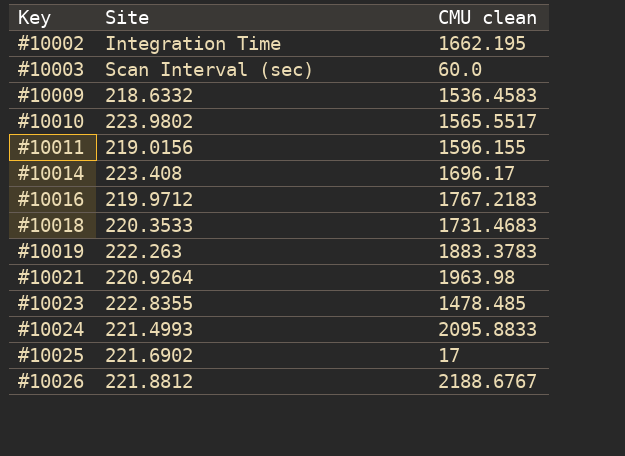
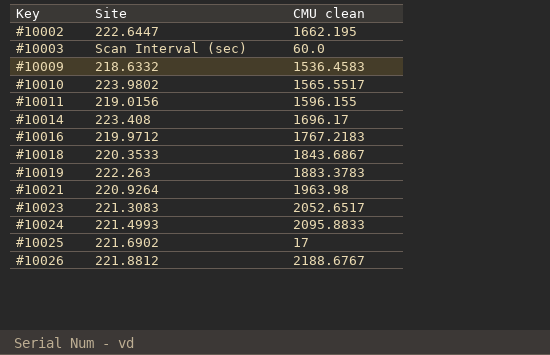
#10002 | Site: Integration Time -> 222.6447
#10018 | CMU clean: 1731.4683 -> 1843.6867
#10023 | Site: 222.8355 -> 221.3083
#10023 | CMU clean: 1478.485 -> 2052.6517

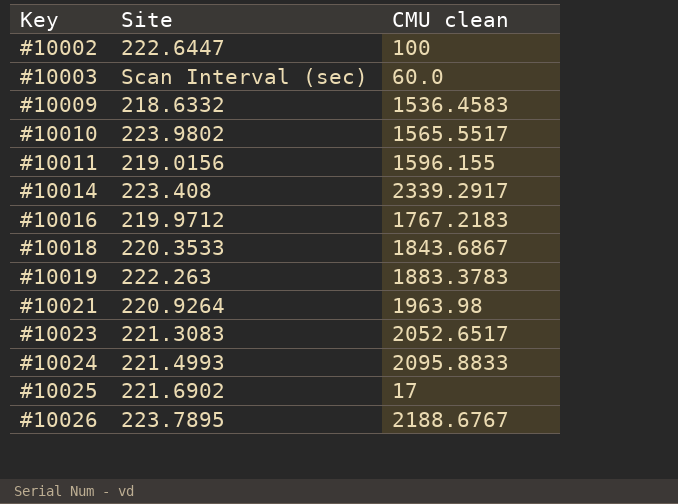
#10002 | CMU clean: 1662.195 -> 100
#10014 | CMU clean: 1696.17 -> 2339.2917
#10026 | Site: 221.8812 -> 223.7895

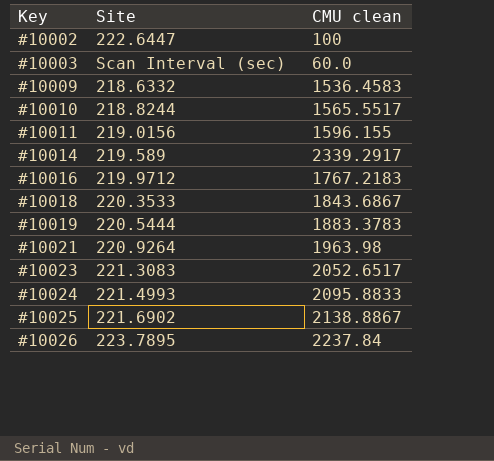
#10010 | Site: 223.9802 -> 218.8244
#10014 | Site: 223.408 -> 219.589
#10019 | Site: 222.263 -> 220.5444
#10025 | CMU clean: 17 -> 2138.8867
#10026 | CMU clean: 2188.6767 -> 2237.84

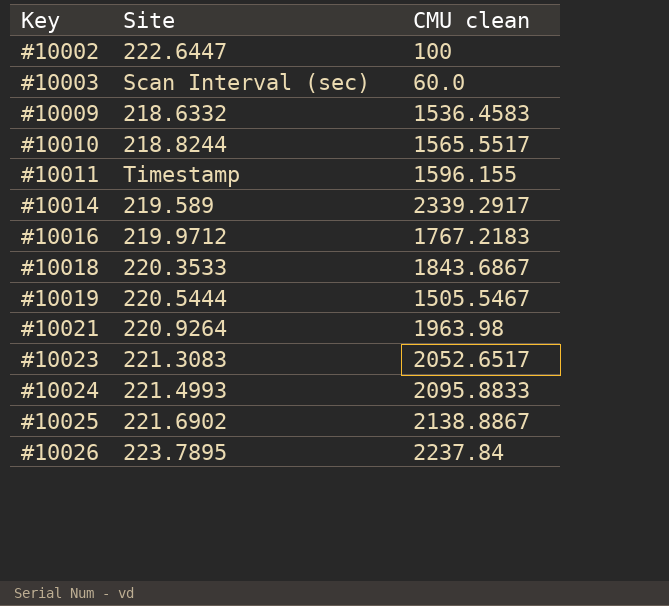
#10011 | Site: 219.0156 -> Timestamp
#10019 | CMU clean: 1883.3783 -> 1505.5467

